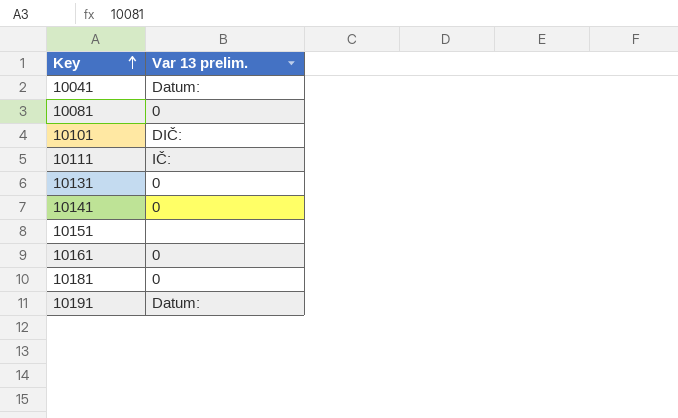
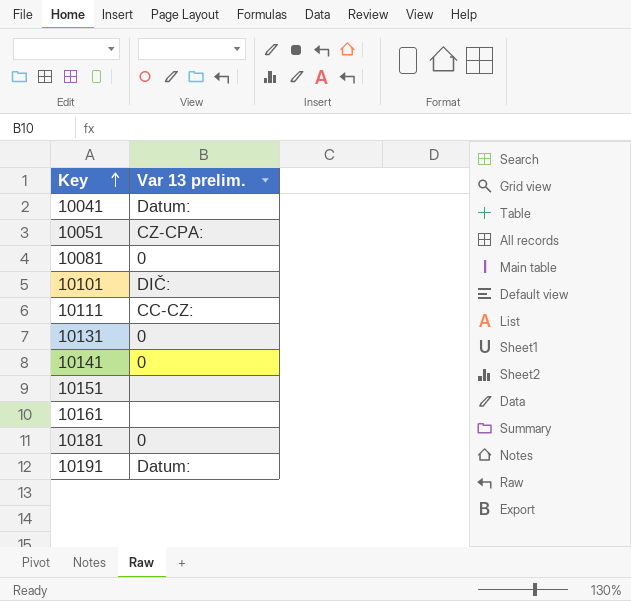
row 10051: none -> CZ-CPA:
10111 | Var 13 prelim.: IČ: -> CC-CZ:
10161 | Var 13 prelim.: 0 -> none

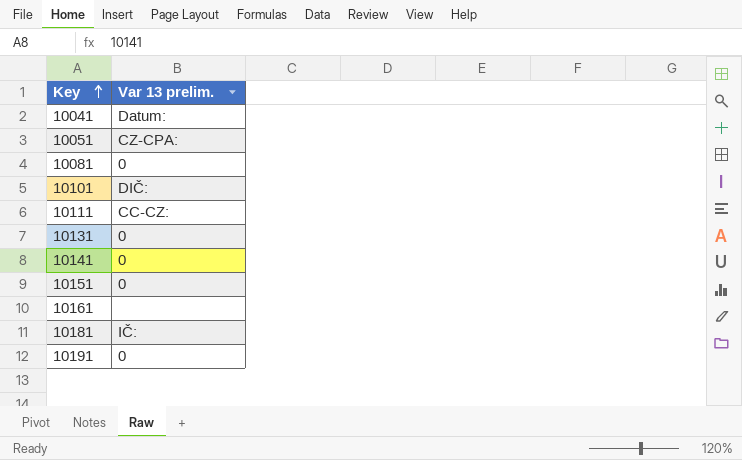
10151 | Var 13 prelim.: none -> 0
10181 | Var 13 prelim.: 0 -> IČ:
10191 | Var 13 prelim.: Datum: -> 0

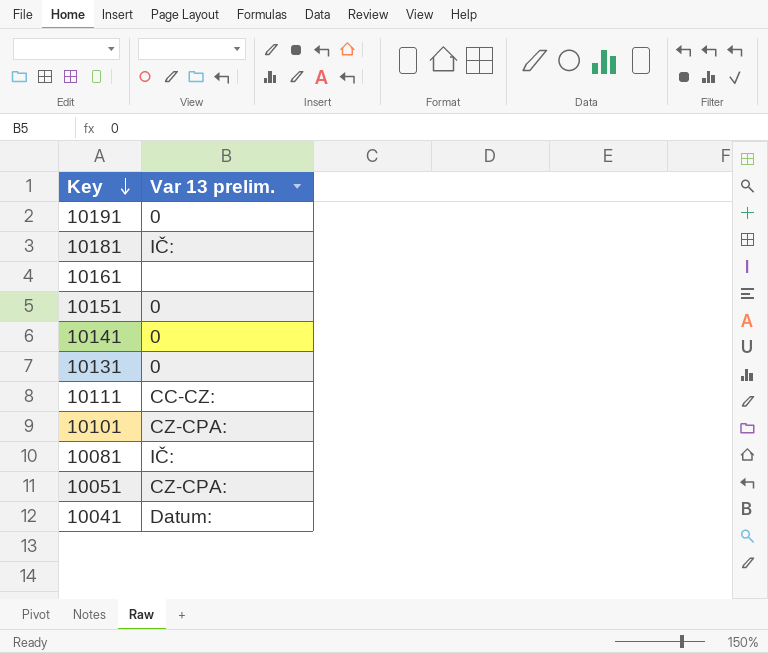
row order: Key ascending -> Key descending
10101 | Var 13 prelim.: DIČ: -> CZ-CPA:
10081 | Var 13 prelim.: 0 -> IČ:

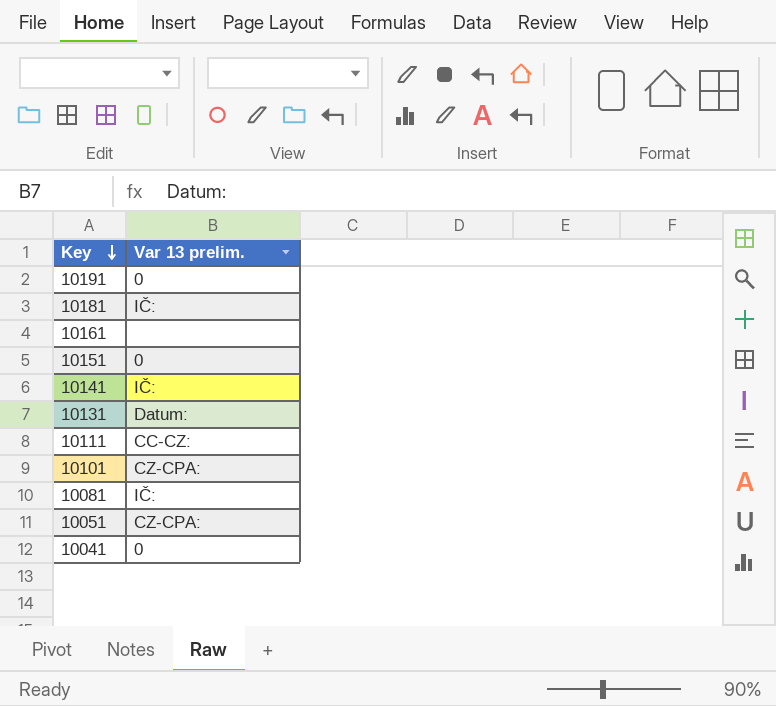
10141 | Var 13 prelim.: 0 -> IČ:
10131 | Var 13 prelim.: 0 -> Datum:
10041 | Var 13 prelim.: Datum: -> 0

